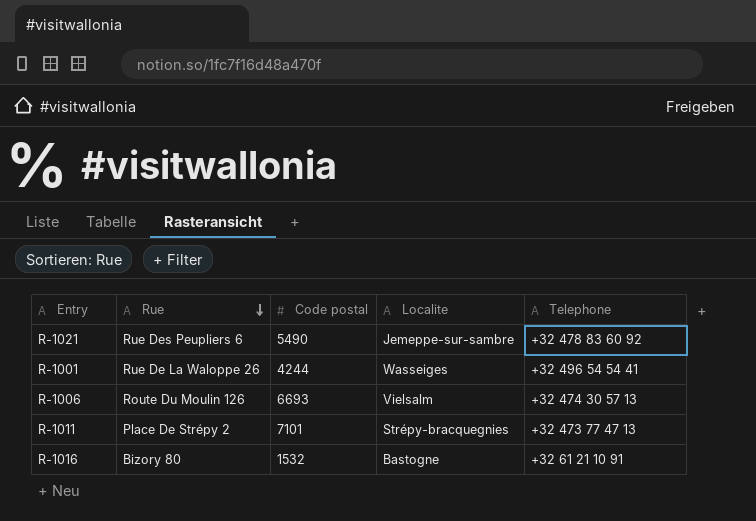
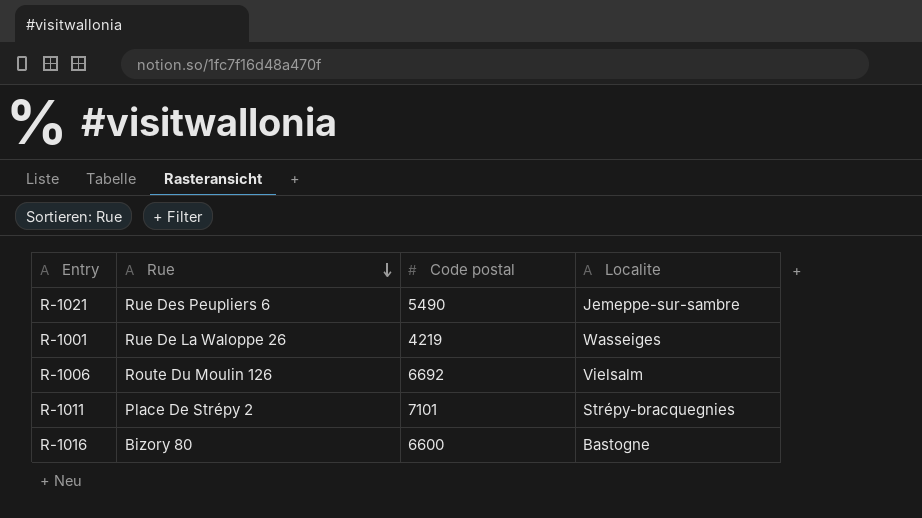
column Telephone | position: 5 -> none
R-1001 | Code postal: 4244 -> 4219
R-1006 | Code postal: 6693 -> 6692
R-1016 | Code postal: 1532 -> 6600

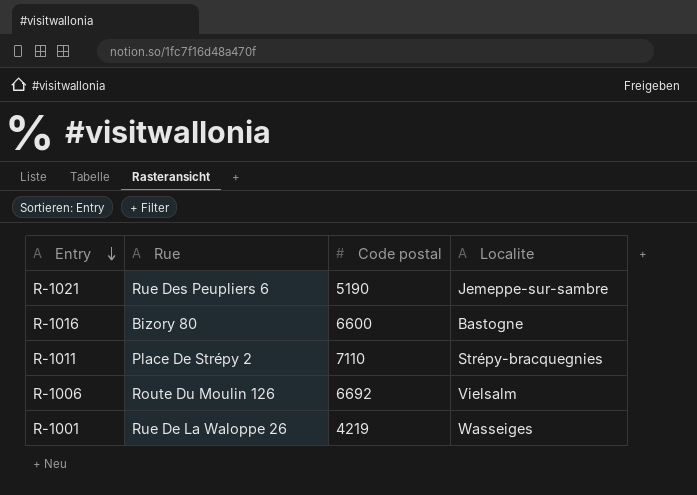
row order: Rue descending -> Entry descending
R-1021 | Code postal: 5490 -> 5190
R-1011 | Code postal: 7101 -> 7110

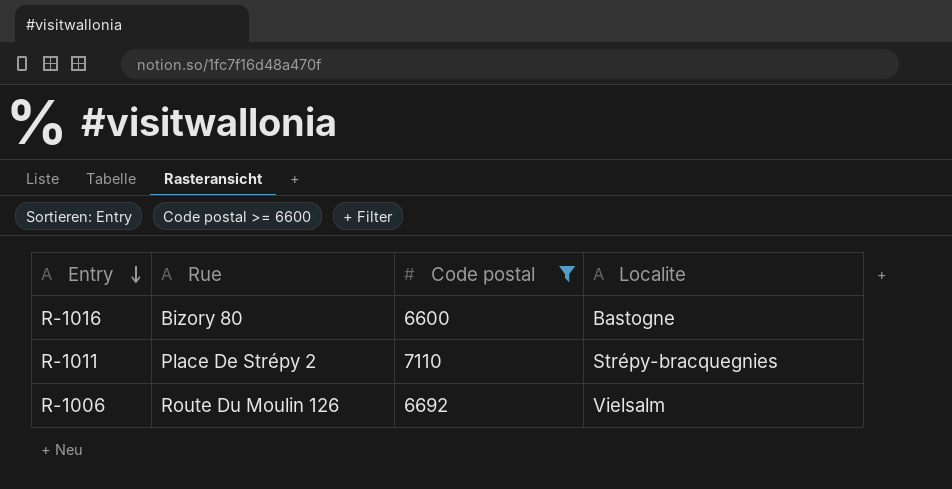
filter: none -> Code postal >= 6600

